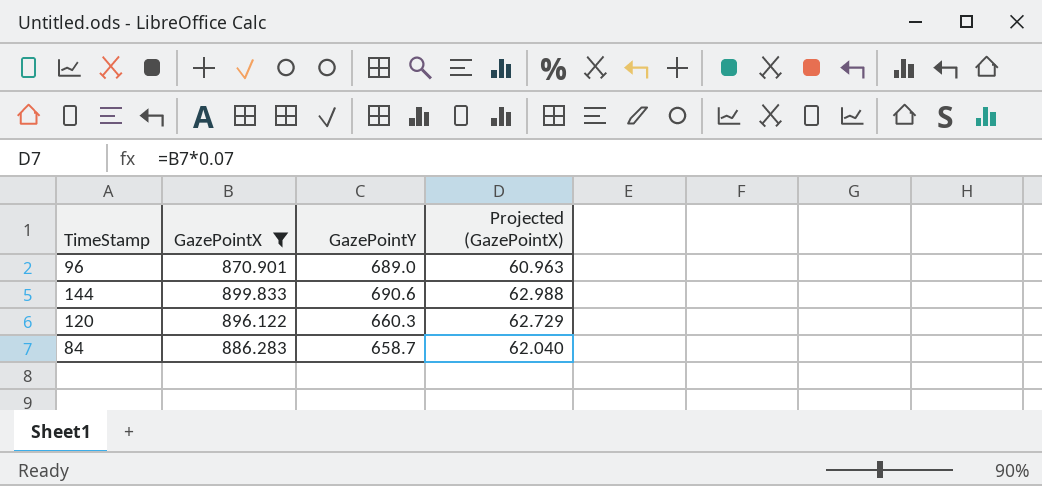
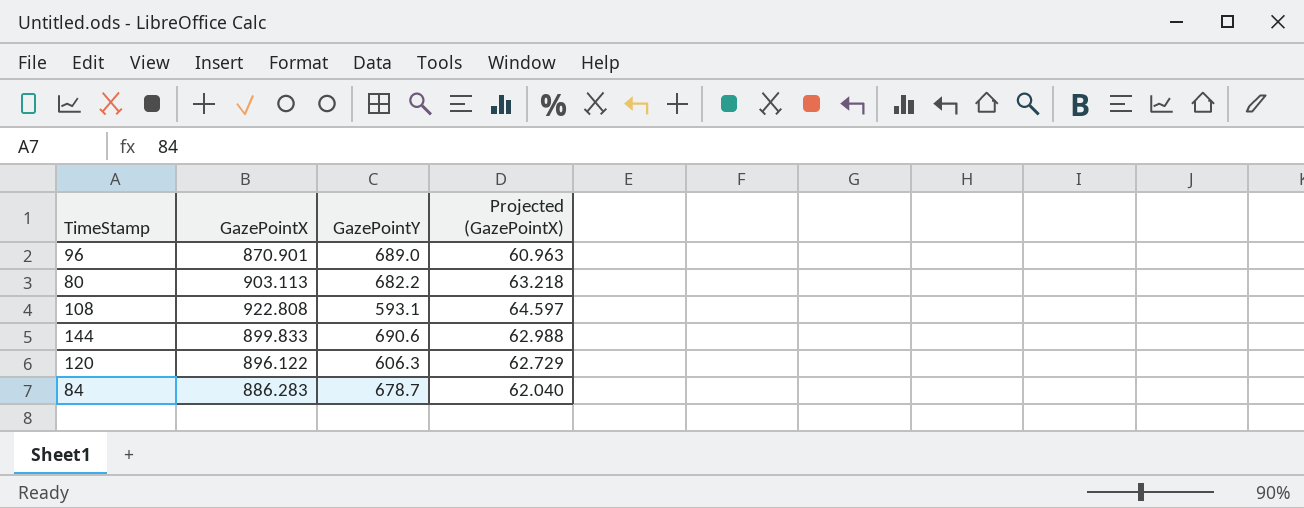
filter: GazePointX <= 899.833 -> none
120 | GazePointY: 660.3 -> 606.3
84 | GazePointY: 658.7 -> 678.7

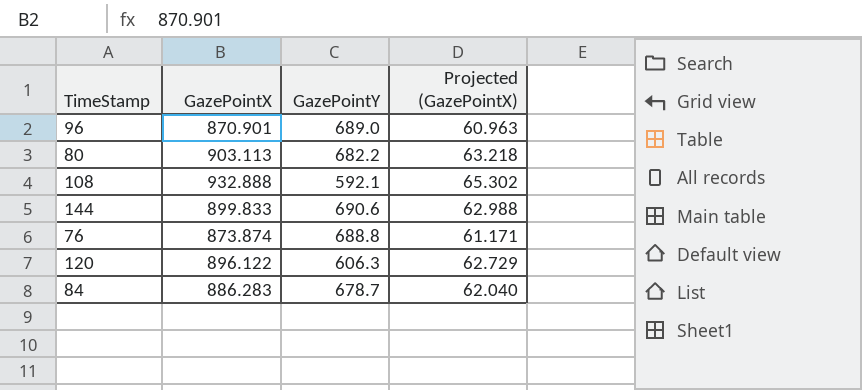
108 | GazePointX: 922.808 -> 932.888
108 | GazePointY: 593.1 -> 592.1
108 | Projected (GazePointX): 64.597 -> 65.302
row 76: none -> 873.874 | 688.8 | 61.171

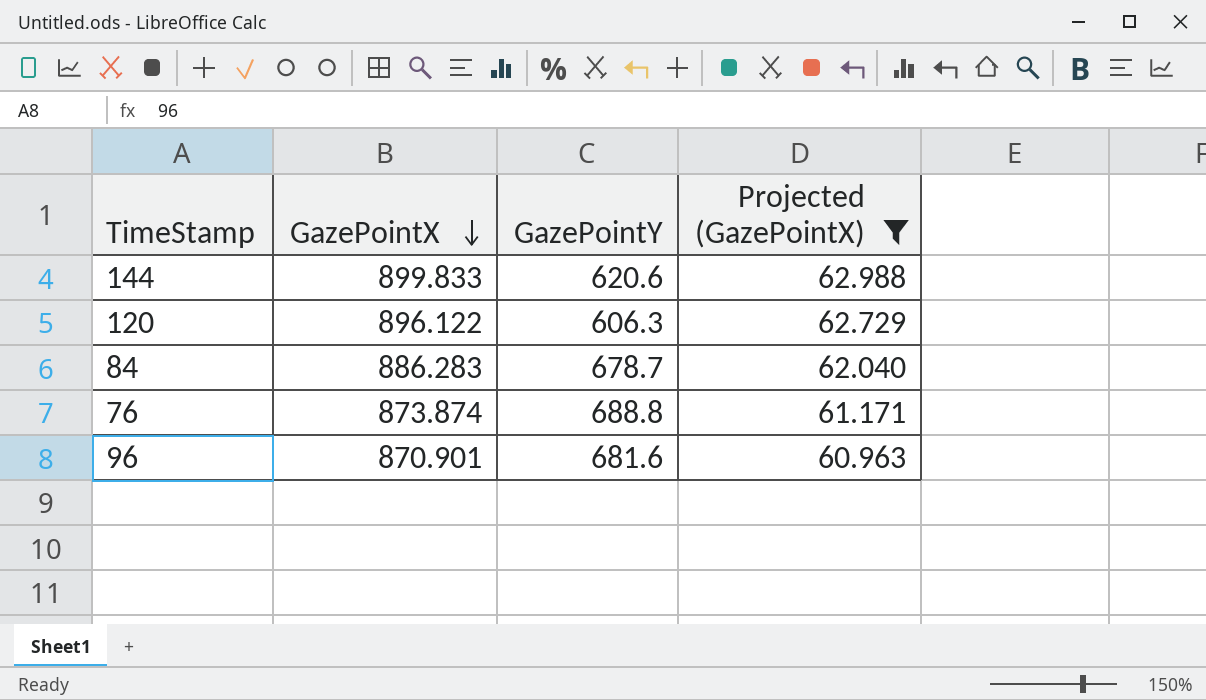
filter: none -> Projected (GazePointX) <= 62.988
row order: none -> GazePointX descending
144 | GazePointY: 690.6 -> 620.6
96 | GazePointY: 689.0 -> 681.6

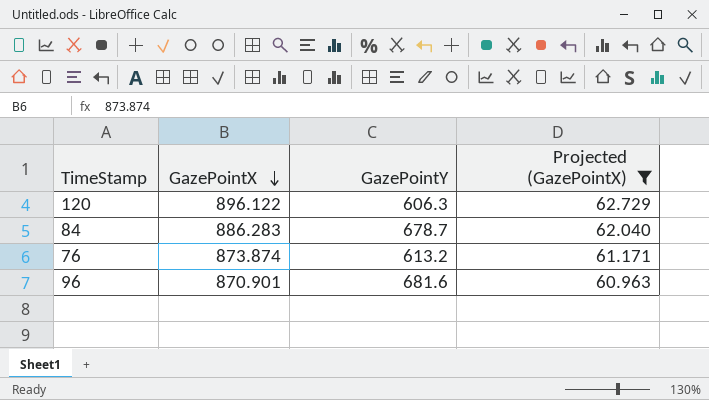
row 144: 899.833 | 620.6 | 62.988 -> none
76 | GazePointY: 688.8 -> 613.2

